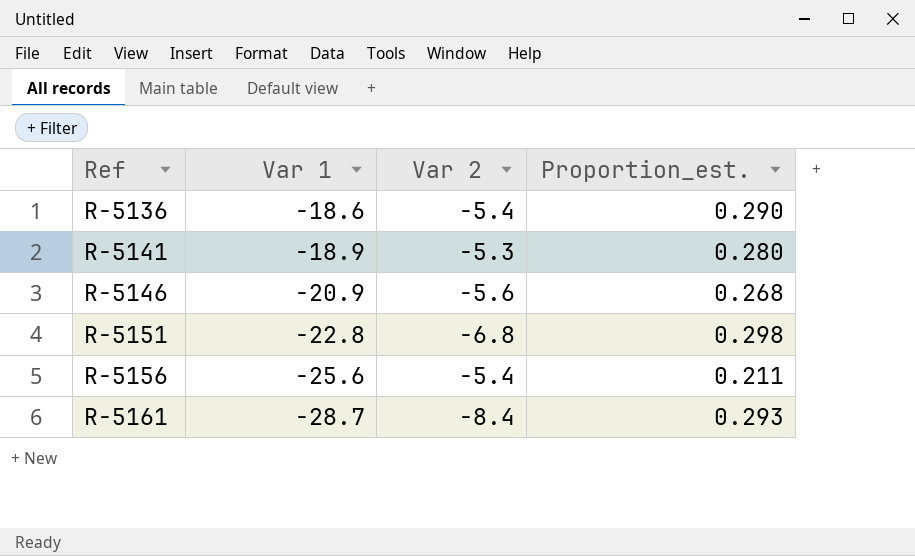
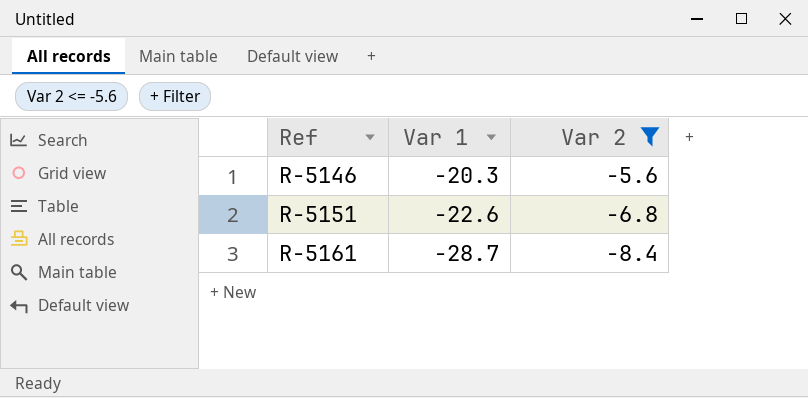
filter: none -> Var 2 <= -5.6
column Proportion_est. | formula: [Var 2] / [Var 1] -> none
R-5146 | Var 1: -20.9 -> -20.3
R-5151 | Var 1: -22.8 -> -22.6

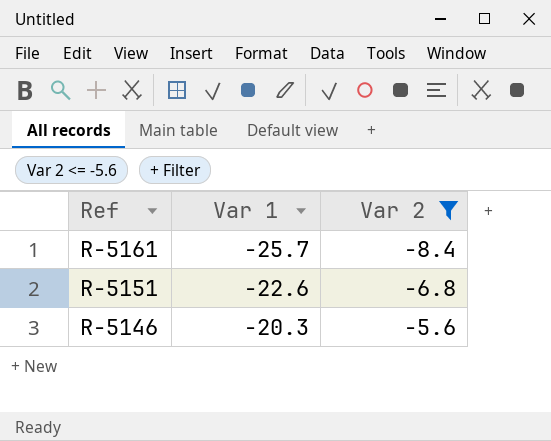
row order: Ref ascending -> Ref descending
R-5161 | Var 1: -28.7 -> -25.7

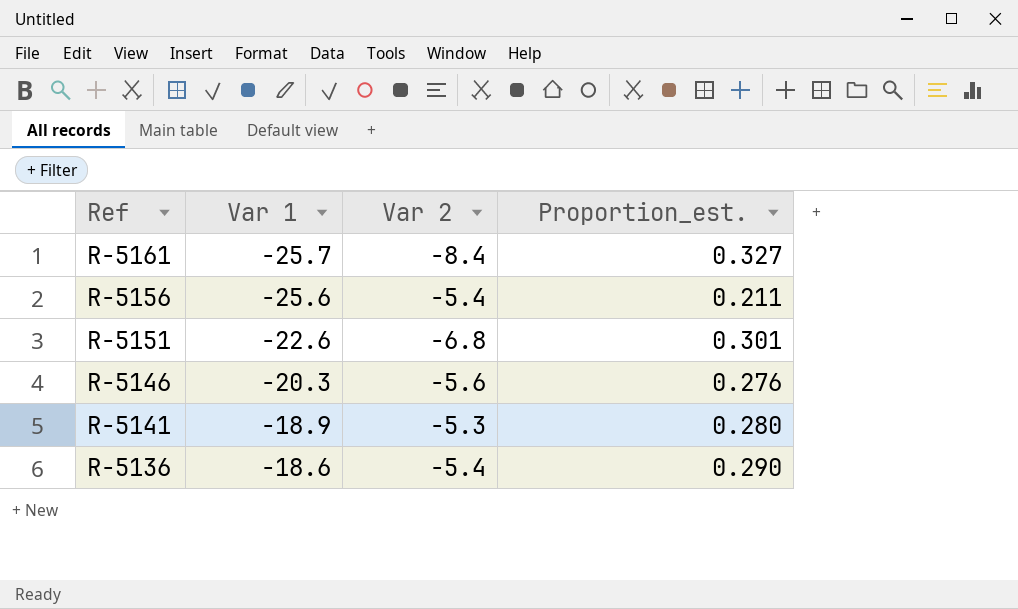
filter: Var 2 <= -5.6 -> none
column Proportion_est. | formula: none -> [Var 2] / [Var 1]

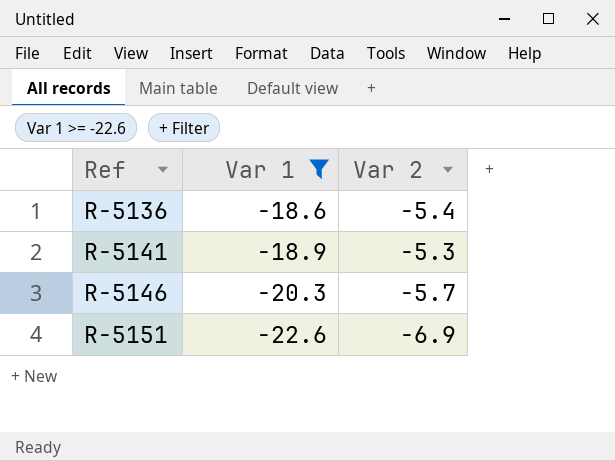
filter: none -> Var 1 >= -22.6
row order: Ref descending -> Ref ascending
column Proportion_est. | formula: [Var 2] / [Var 1] -> none
R-5146 | Var 2: -5.6 -> -5.7
R-5151 | Var 2: -6.8 -> -6.9

